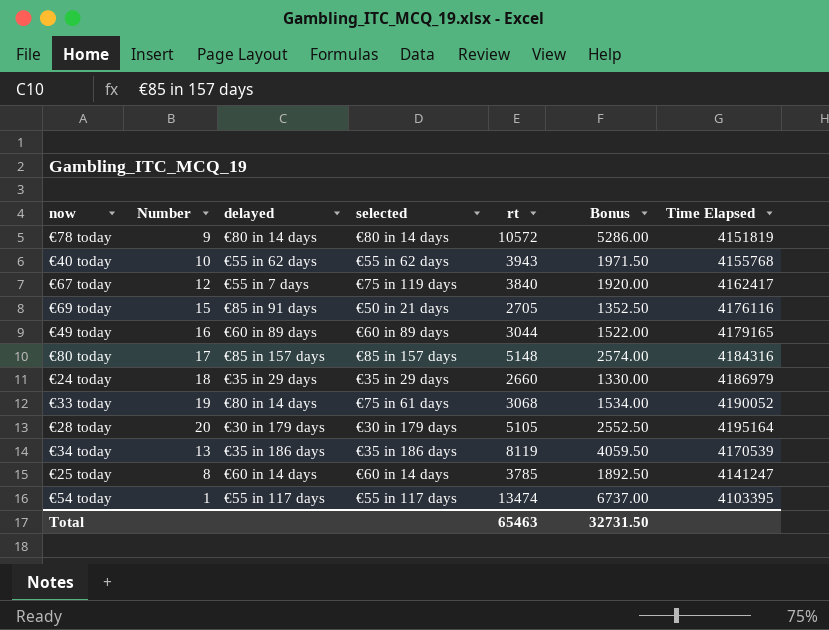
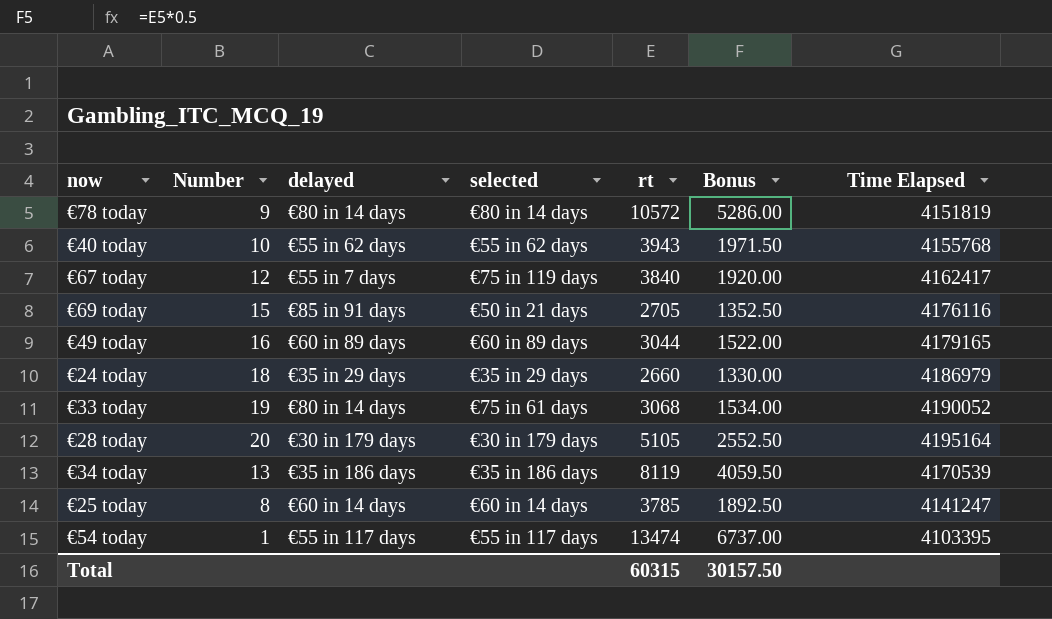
row €80 today: 17 | €85 in 157 days | €85 in 157 days | 5148 | 2574.00 | 4184316 -> none
Total | rt: 65463 -> 60315
Total | Bonus: 32731.50 -> 30157.50

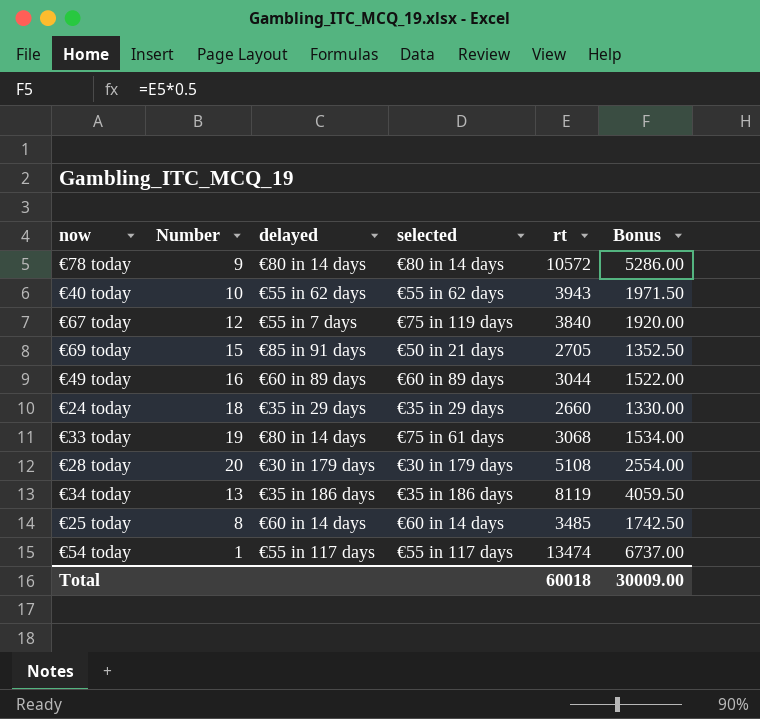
column Time Elapsed | position: 7 -> none
€28 today | rt: 5105 -> 5108
€28 today | Bonus: 2552.50 -> 2554.00
€25 today | rt: 3785 -> 3485
€25 today | Bonus: 1892.50 -> 1742.50
Total | rt: 60315 -> 60018
Total | Bonus: 30157.50 -> 30009.00

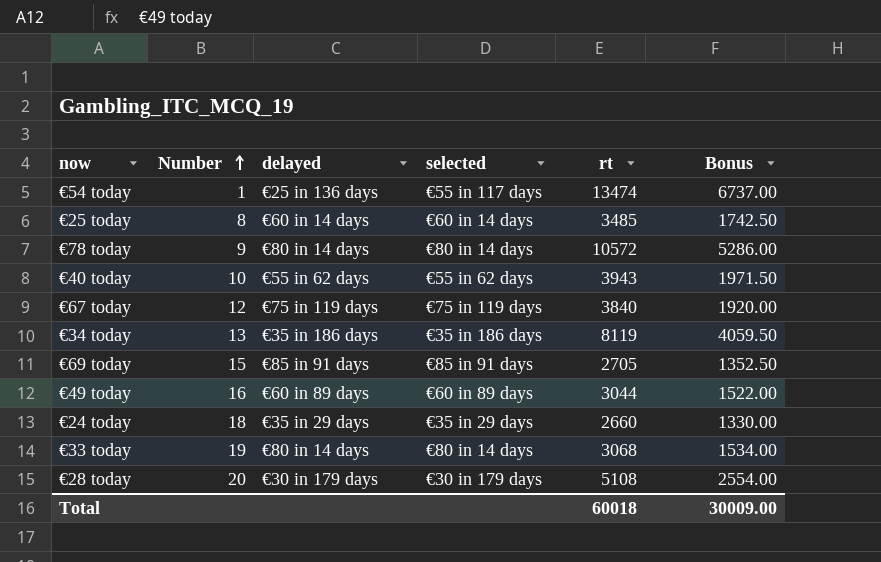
row order: none -> Number ascending
€54 today | delayed: €55 in 117 days -> €25 in 136 days
€67 today | delayed: €55 in 7 days -> €75 in 119 days
€69 today | selected: €50 in 21 days -> €85 in 91 days
€33 today | selected: €75 in 61 days -> €80 in 14 days

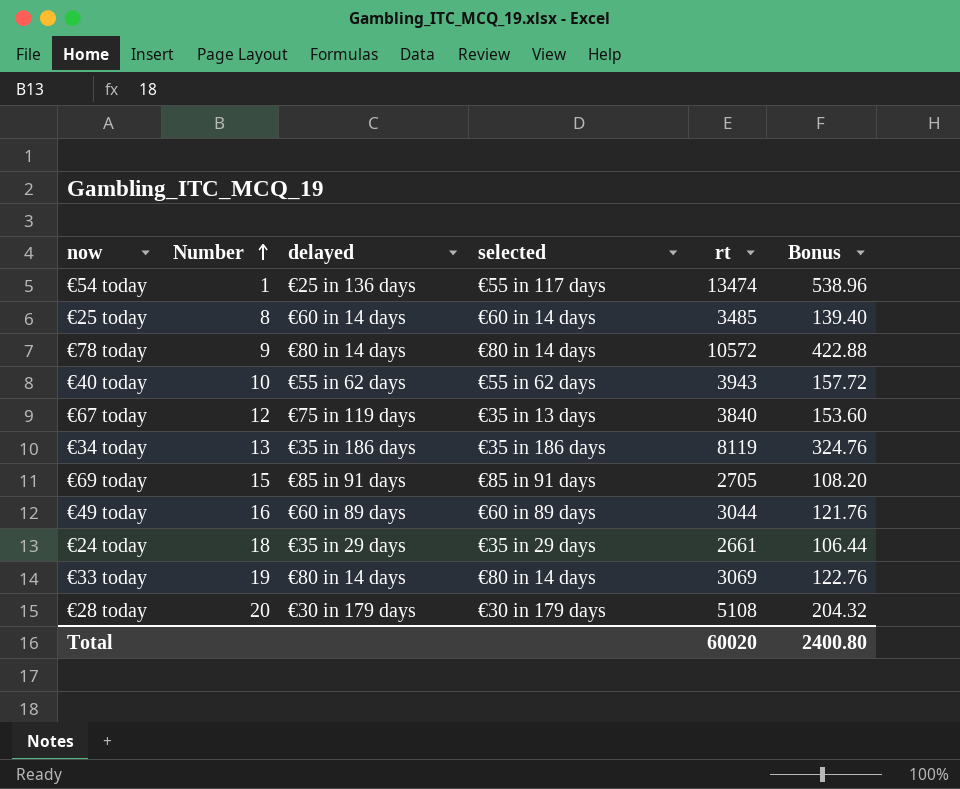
column Bonus | formula: [rt] * 0.5 -> [rt] * 0.04
€67 today | selected: €75 in 119 days -> €35 in 13 days
€24 today | rt: 2660 -> 2661
€33 today | rt: 3068 -> 3069
Total | rt: 60018 -> 60020
Total | Bonus: 30009.00 -> 2400.80

